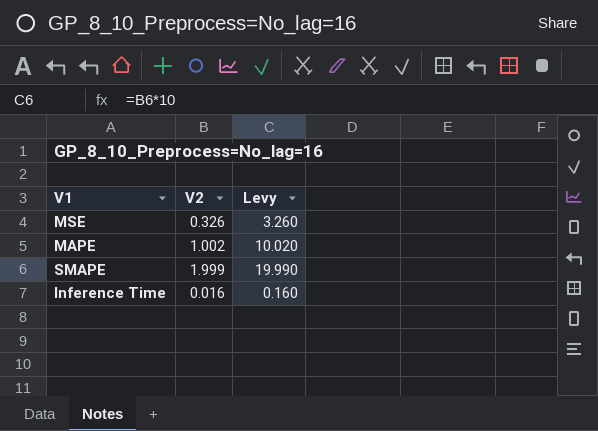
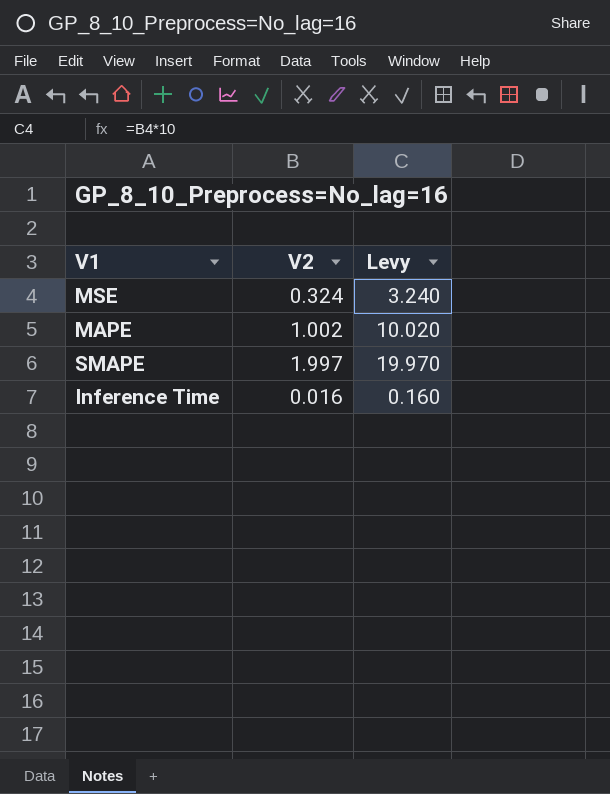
MSE | V2: 0.326 -> 0.324
MSE | Levy: 3.260 -> 3.240
SMAPE | V2: 1.999 -> 1.997
SMAPE | Levy: 19.990 -> 19.970

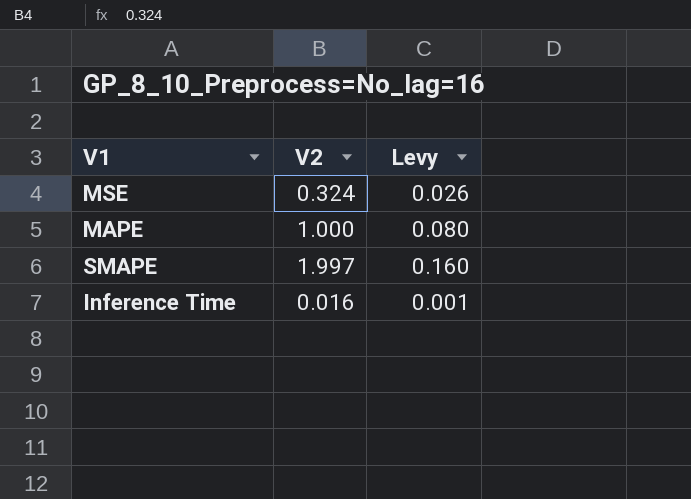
column Levy | formula: [V2] * 10 -> [V2] * 0.08
MAPE | V2: 1.002 -> 1.000

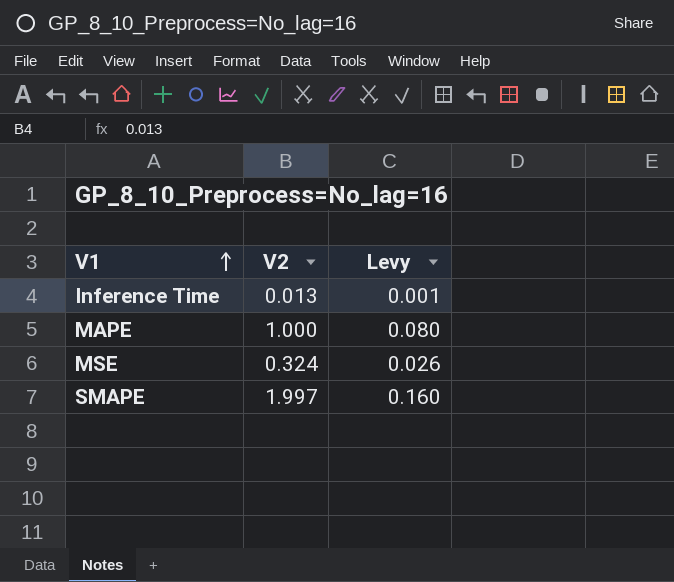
row order: none -> V1 ascending
Inference Time | V2: 0.016 -> 0.013

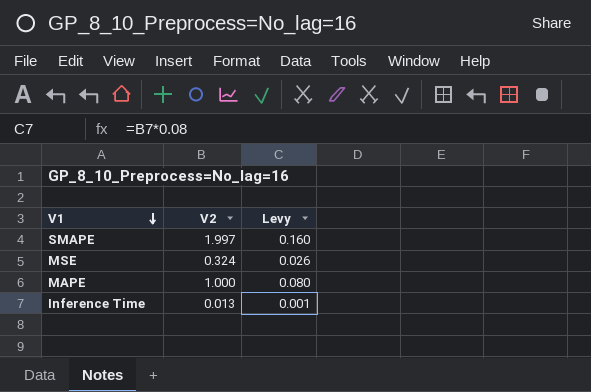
row order: V1 ascending -> V1 descending

